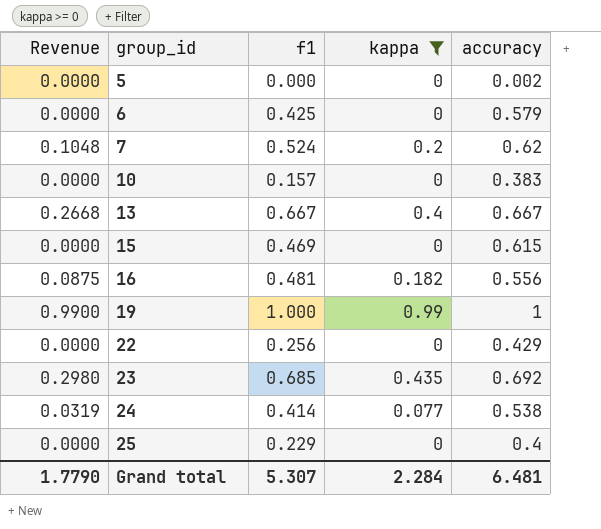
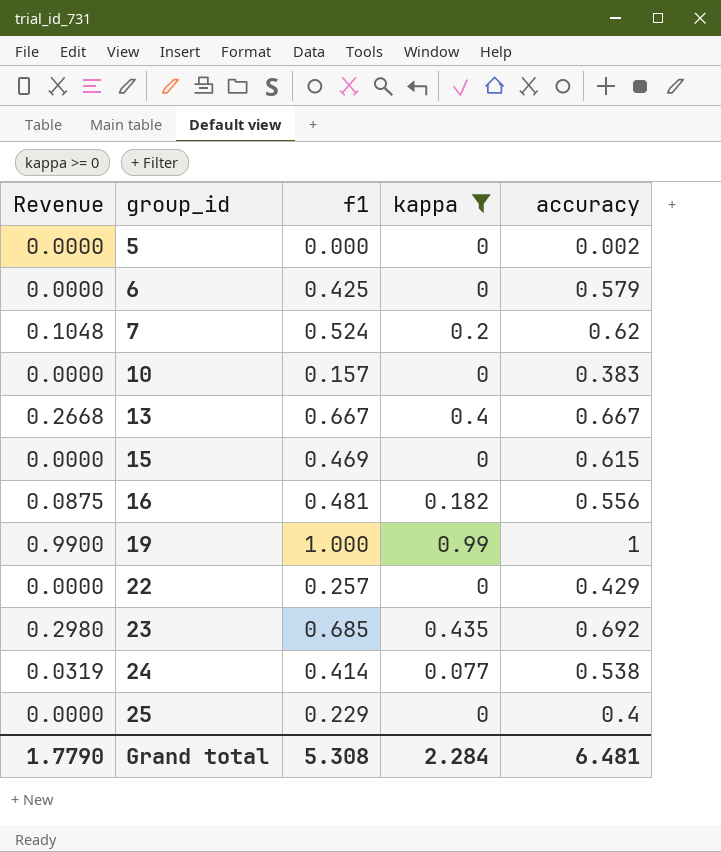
22 | f1: 0.256 -> 0.257
Grand total | f1: 5.307 -> 5.308

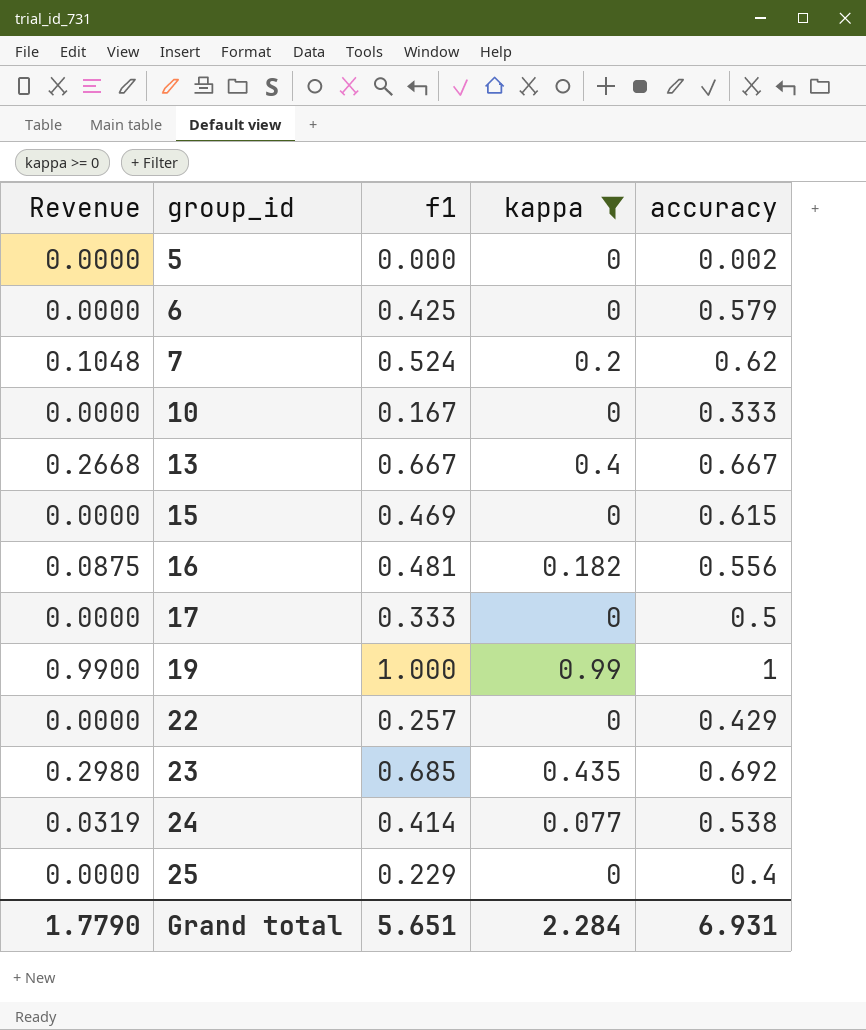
10 | f1: 0.157 -> 0.167
10 | accuracy: 0.383 -> 0.333
row 17: none -> 0.0000 | 0.333 | 0 | 0.5
Grand total | f1: 5.308 -> 5.651
Grand total | accuracy: 6.481 -> 6.931

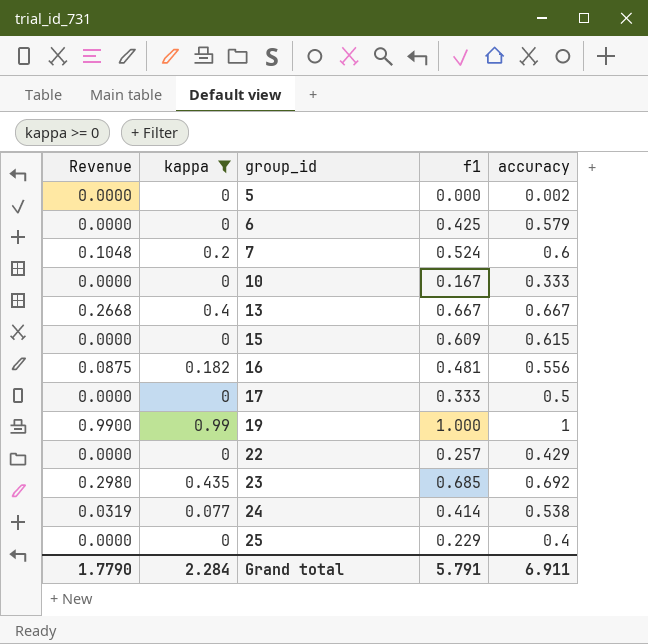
column kappa | position: 4 -> 2
7 | accuracy: 0.62 -> 0.6
15 | f1: 0.469 -> 0.609
Grand total | f1: 5.651 -> 5.791
Grand total | accuracy: 6.931 -> 6.911

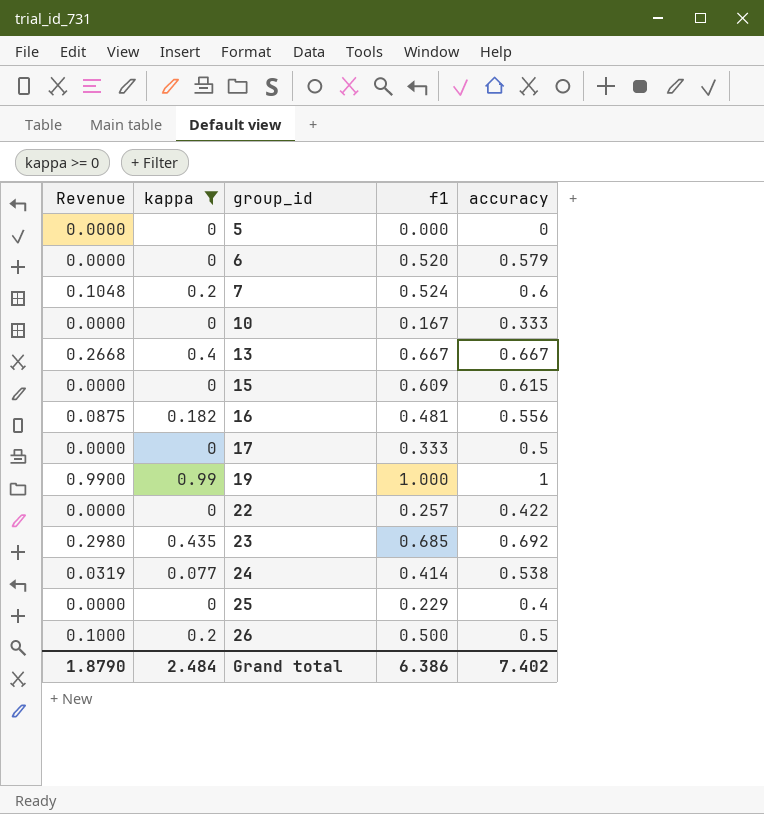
5 | accuracy: 0.002 -> 0
6 | f1: 0.425 -> 0.520
22 | accuracy: 0.429 -> 0.422
row 26: none -> 0.1000 | 0.2 | 0.500 | 0.5
Grand total | Revenue: 1.7790 -> 1.8790
Grand total | kappa: 2.284 -> 2.484
Grand total | f1: 5.791 -> 6.386
Grand total | accuracy: 6.911 -> 7.402

